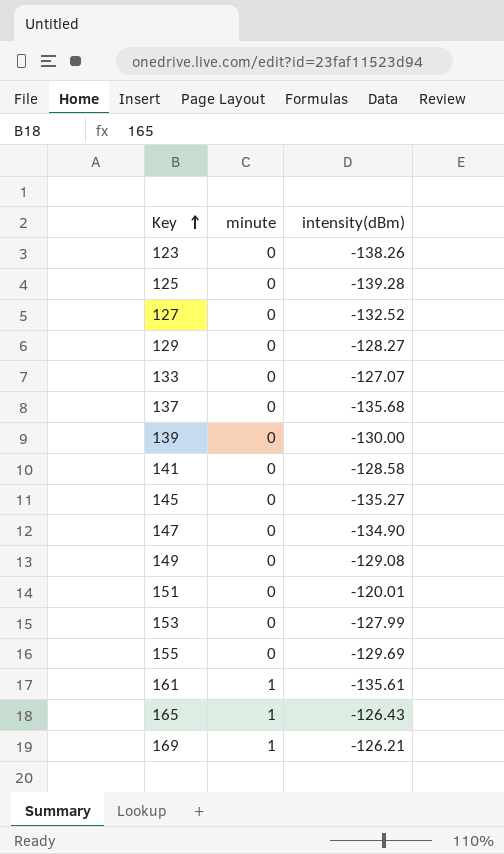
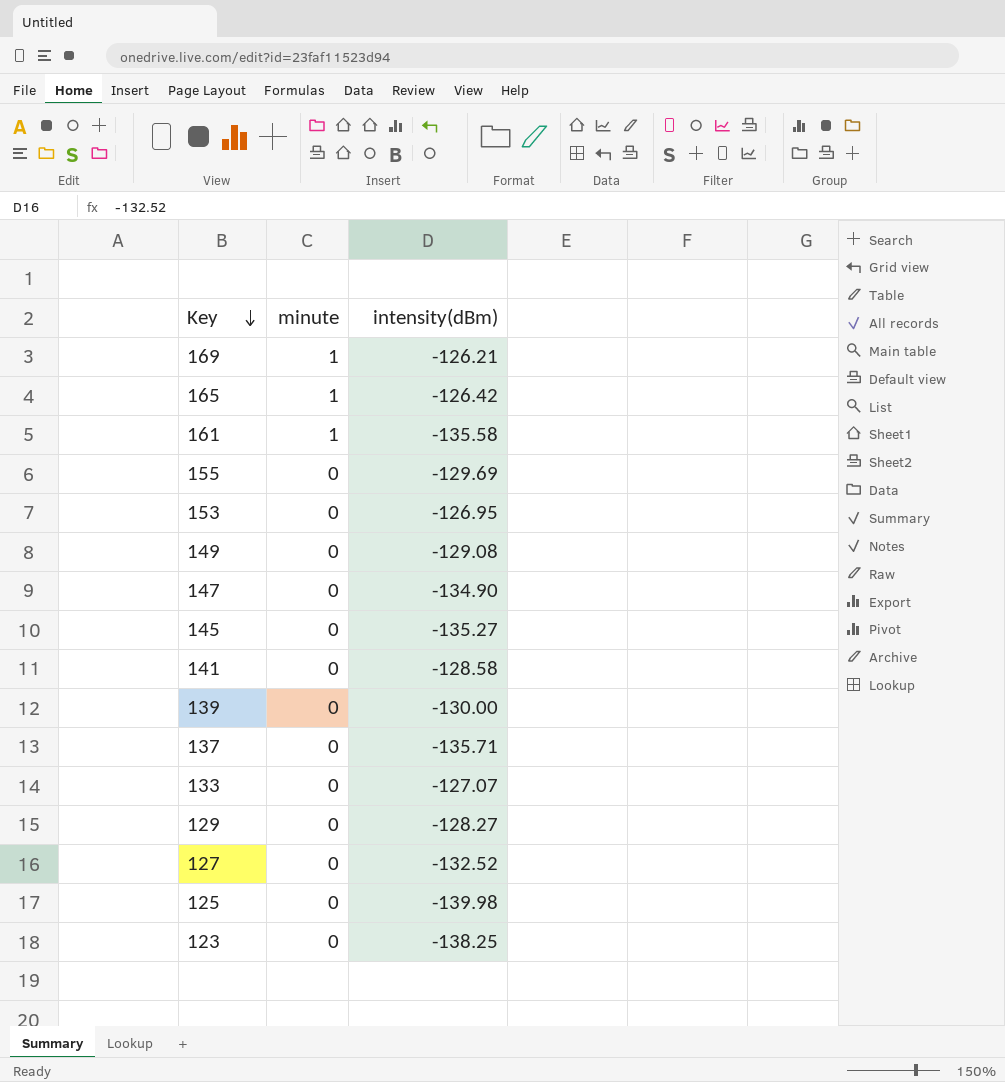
row order: Key ascending -> Key descending
row 151: 0 | -120.01 -> none
165 | intensity(dBm): -126.43 -> -126.42
161 | intensity(dBm): -135.61 -> -135.58
153 | intensity(dBm): -127.99 -> -126.95
137 | intensity(dBm): -135.68 -> -135.71
125 | intensity(dBm): -139.28 -> -139.98
123 | intensity(dBm): -138.26 -> -138.25

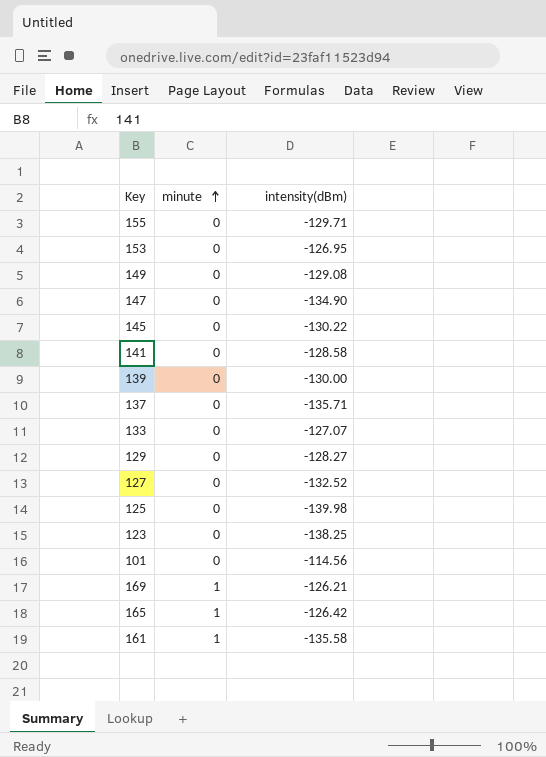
row order: Key descending -> minute ascending
155 | intensity(dBm): -129.69 -> -129.71
145 | intensity(dBm): -135.27 -> -130.22
row 101: none -> 0 | -114.56

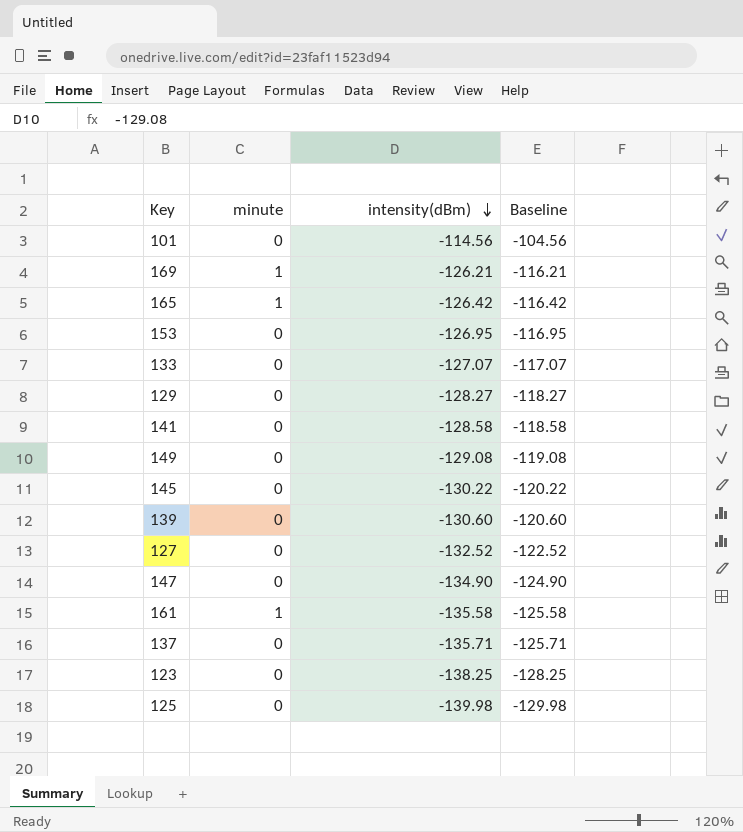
row order: minute ascending -> intensity(dBm) descending
column Baseline | formula: none -> [intensity(dBm)] + 10
row 155: 0 | -129.71 -> none
139 | intensity(dBm): -130.00 -> -130.60

